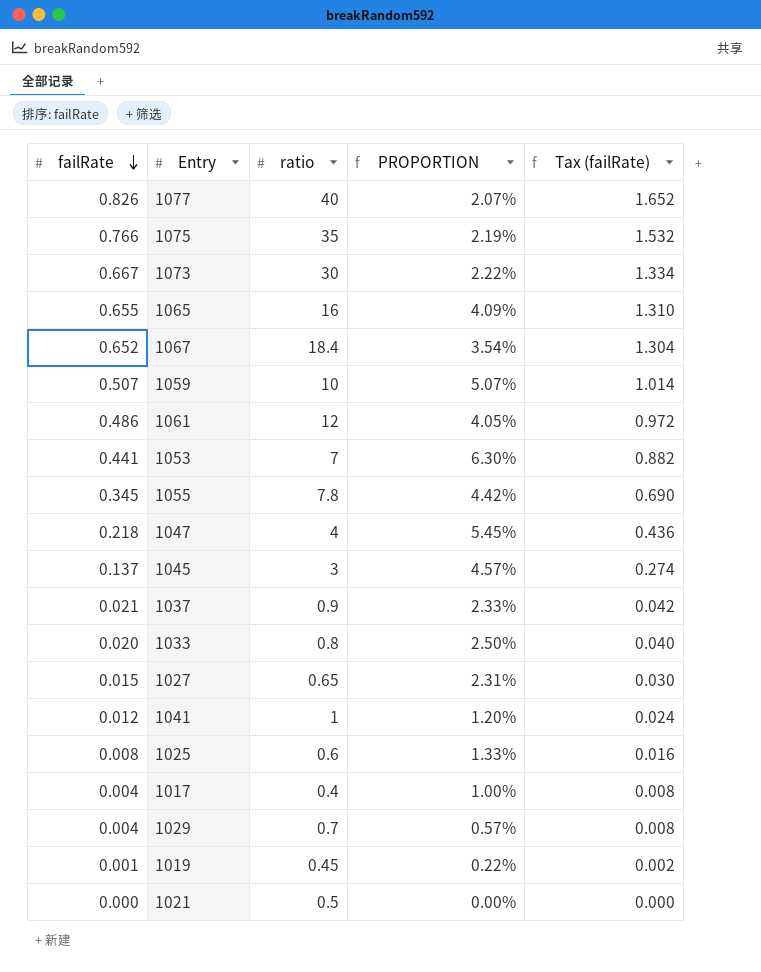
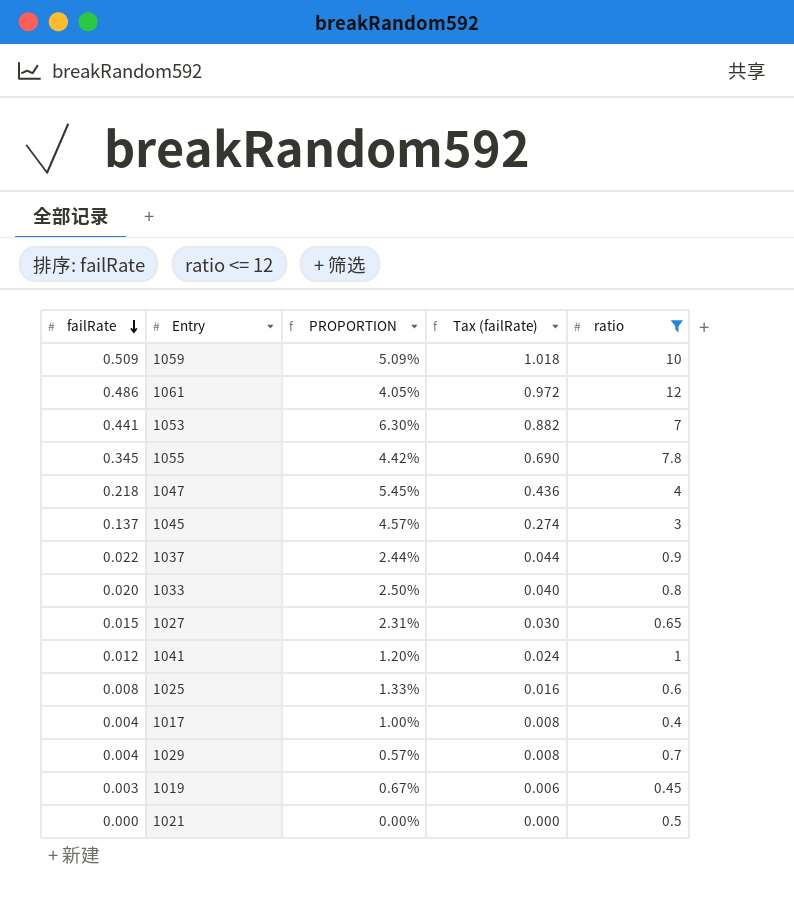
filter: none -> ratio <= 12
column ratio | position: 3 -> 5
1059 | failRate: 0.507 -> 0.509
1059 | PROPORTION: 5.07% -> 5.09%
1059 | Tax (failRate): 1.014 -> 1.018
1037 | failRate: 0.021 -> 0.022
1037 | PROPORTION: 2.33% -> 2.44%
1037 | Tax (failRate): 0.042 -> 0.044
1019 | failRate: 0.001 -> 0.003
1019 | PROPORTION: 0.22% -> 0.67%
1019 | Tax (failRate): 0.002 -> 0.006

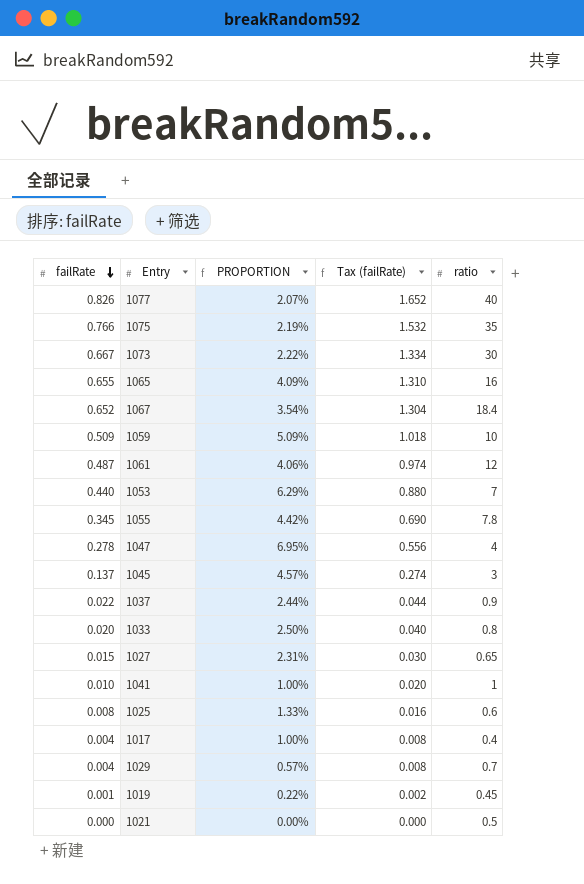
filter: ratio <= 12 -> none
1061 | failRate: 0.486 -> 0.487
1061 | PROPORTION: 4.05% -> 4.06%
1061 | Tax (failRate): 0.972 -> 0.974
1053 | failRate: 0.441 -> 0.440
1053 | PROPORTION: 6.30% -> 6.29%
1053 | Tax (failRate): 0.882 -> 0.880
1047 | failRate: 0.218 -> 0.278
1047 | PROPORTION: 5.45% -> 6.95%
1047 | Tax (failRate): 0.436 -> 0.556
1041 | failRate: 0.012 -> 0.010
1041 | PROPORTION: 1.20% -> 1.00%
1041 | Tax (failRate): 0.024 -> 0.020
1019 | failRate: 0.003 -> 0.001
1019 | PROPORTION: 0.67% -> 0.22%
1019 | Tax (failRate): 0.006 -> 0.002

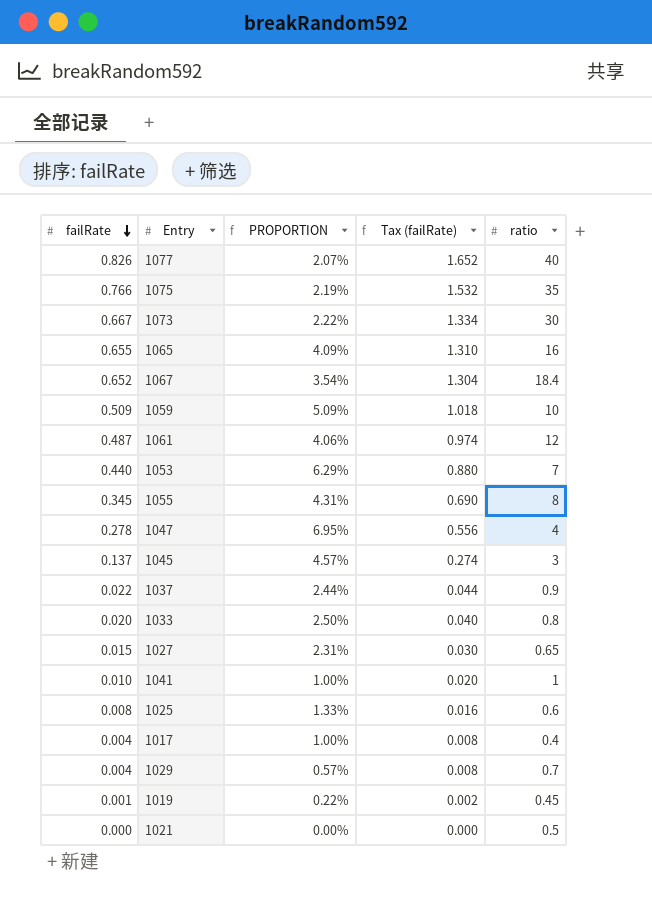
1055 | PROPORTION: 4.42% -> 4.31%
1055 | ratio: 7.8 -> 8

